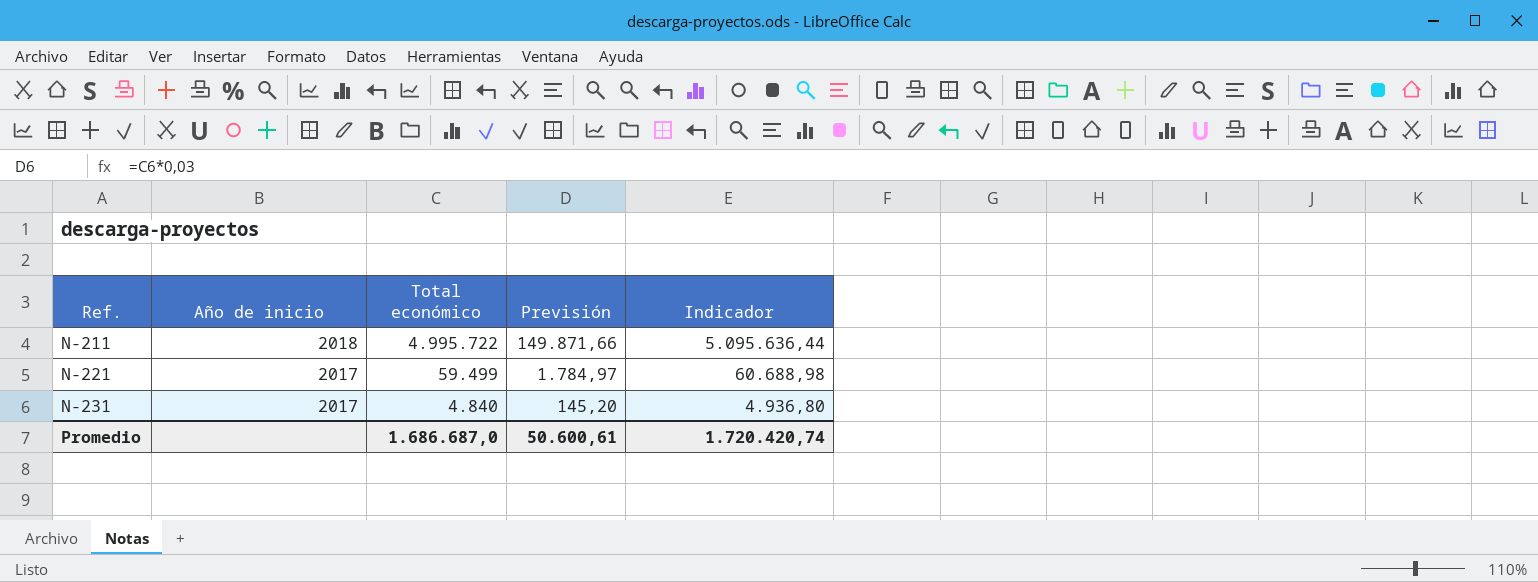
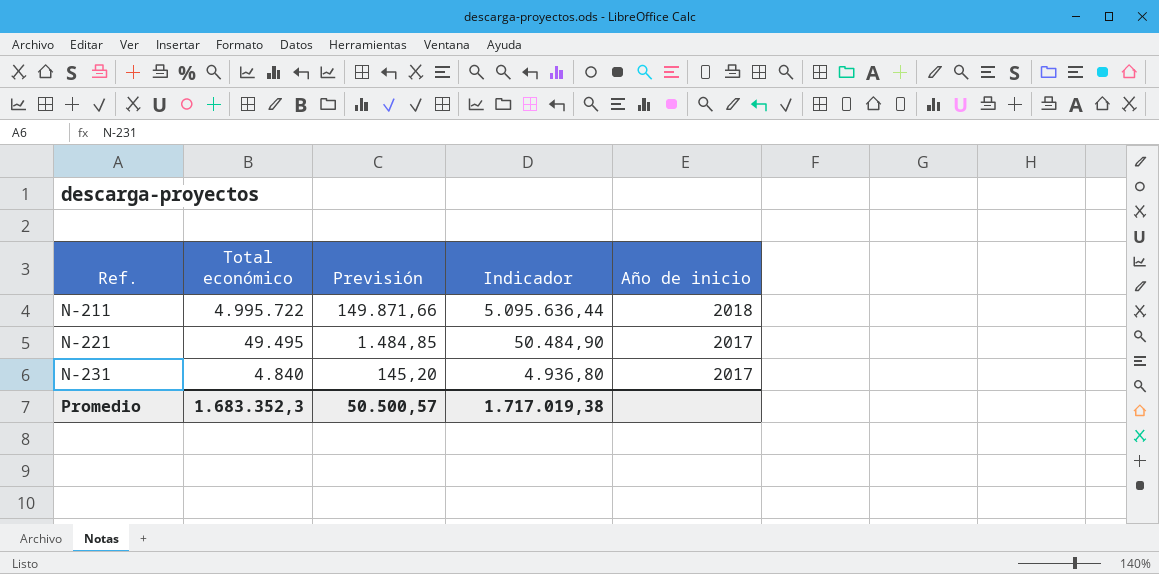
column Año de inicio | position: 2 -> 5
N-221 | Total económico: 59.499 -> 49.495
N-221 | Previsión: 1.784,97 -> 1.484,85
N-221 | Indicador: 60.688,98 -> 50.484,90
Promedio | Total económico: 1.686.687,0 -> 1.683.352,3
Promedio | Previsión: 50.600,61 -> 50.500,57
Promedio | Indicador: 1.720.420,74 -> 1.717.019,38

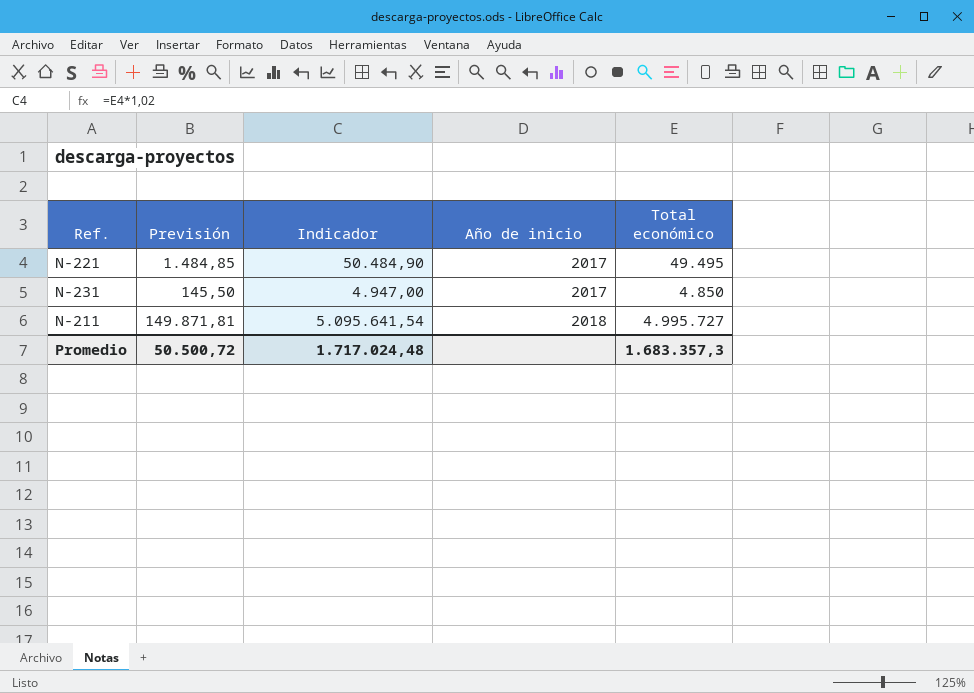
row order: Ref. ascending -> Año de inicio ascending
column Total económico | position: 2 -> 5
N-231 | Previsión: 145,20 -> 145,50
N-231 | Indicador: 4.936,80 -> 4.947,00
N-231 | Total económico: 4.840 -> 4.850
N-211 | Previsión: 149.871,66 -> 149.871,81
N-211 | Indicador: 5.095.636,44 -> 5.095.641,54
N-211 | Total económico: 4.995.722 -> 4.995.727
Promedio | Previsión: 50.500,57 -> 50.500,72
Promedio | Indicador: 1.717.019,38 -> 1.717.024,48
Promedio | Total económico: 1.683.352,3 -> 1.683.357,3

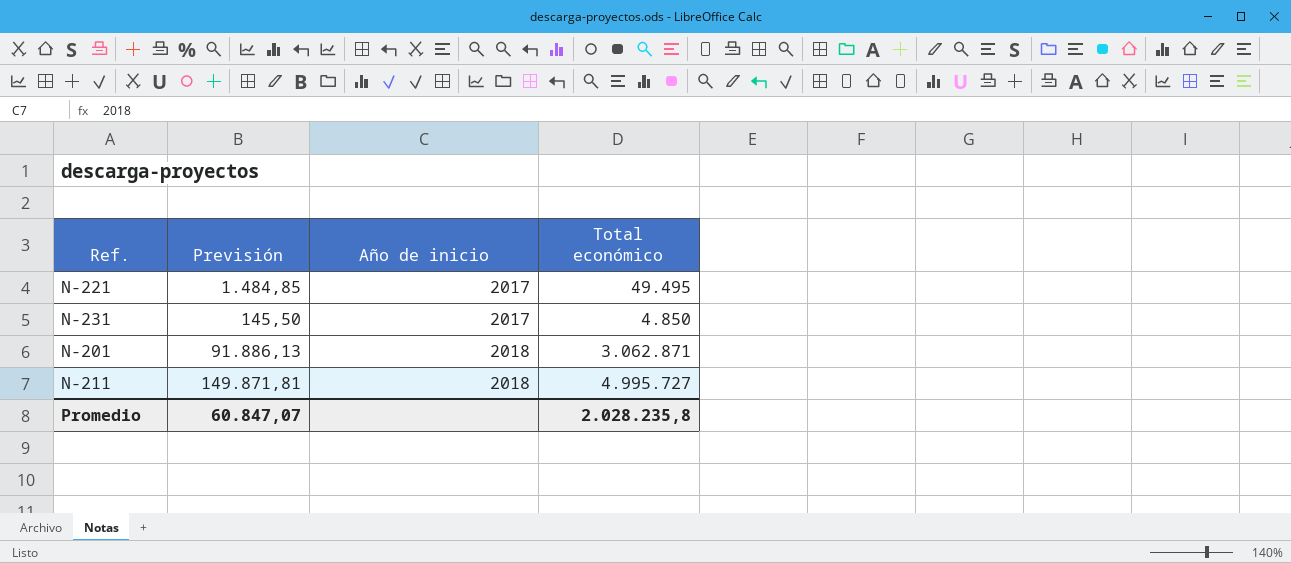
column Indicador | formula: [Total económico] * 1,02 -> none
row N-201: none -> 91.886,13 | 2018 | 3.062.871
Promedio | Previsión: 50.500,72 -> 60.847,07
Promedio | Total económico: 1.683.357,3 -> 2.028.235,8

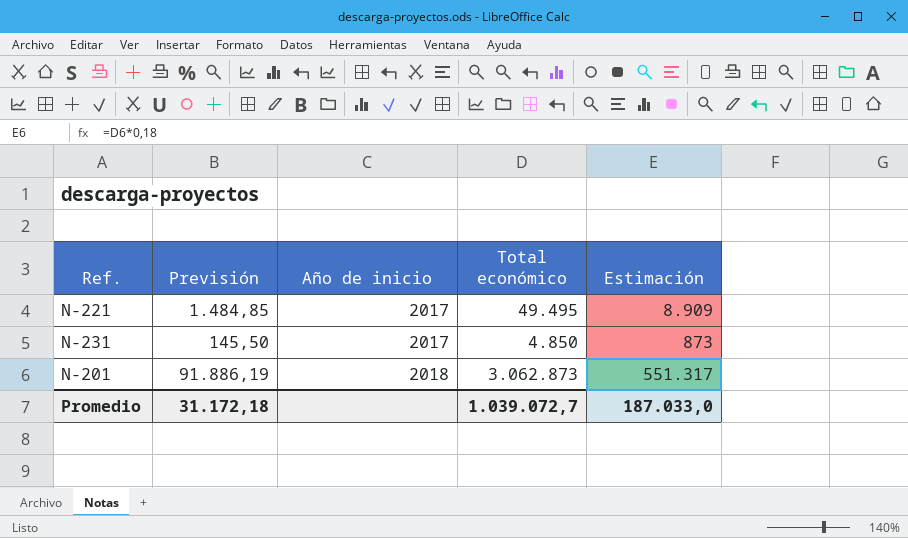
column Estimación | formula: none -> [Total económico] * 0,18
row N-211: 149.871,81 | 2018 | 4.995.727 -> none
N-201 | Previsión: 91.886,13 -> 91.886,19
N-201 | Total económico: 3.062.871 -> 3.062.873
Promedio | Previsión: 60.847,07 -> 31.172,18
Promedio | Total económico: 2.028.235,8 -> 1.039.072,7

